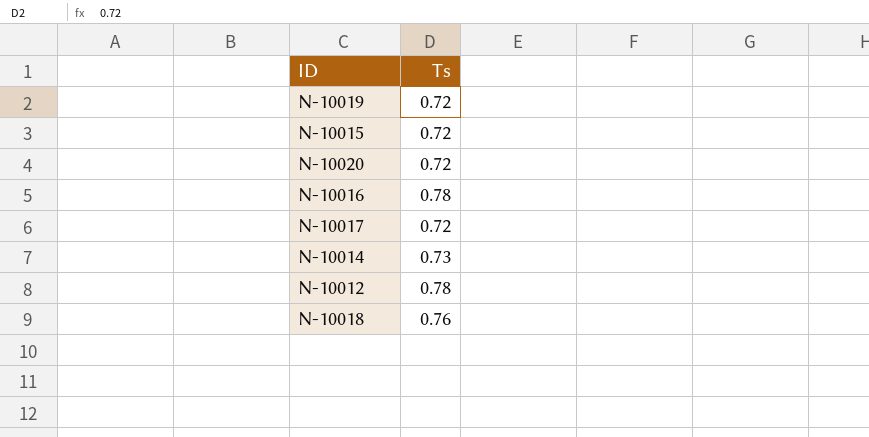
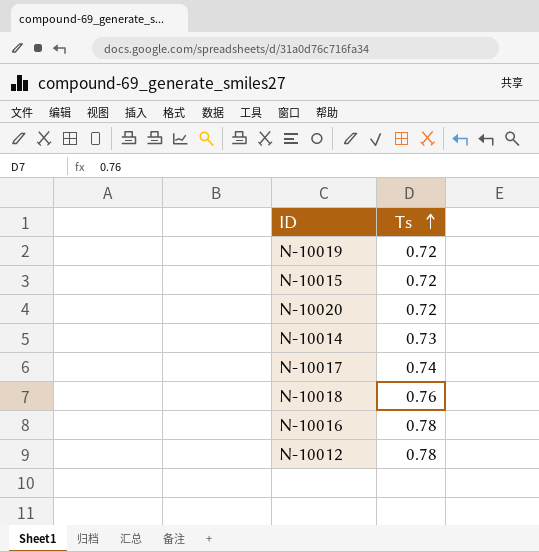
row order: none -> Ts ascending
N-10017 | Ts: 0.72 -> 0.74

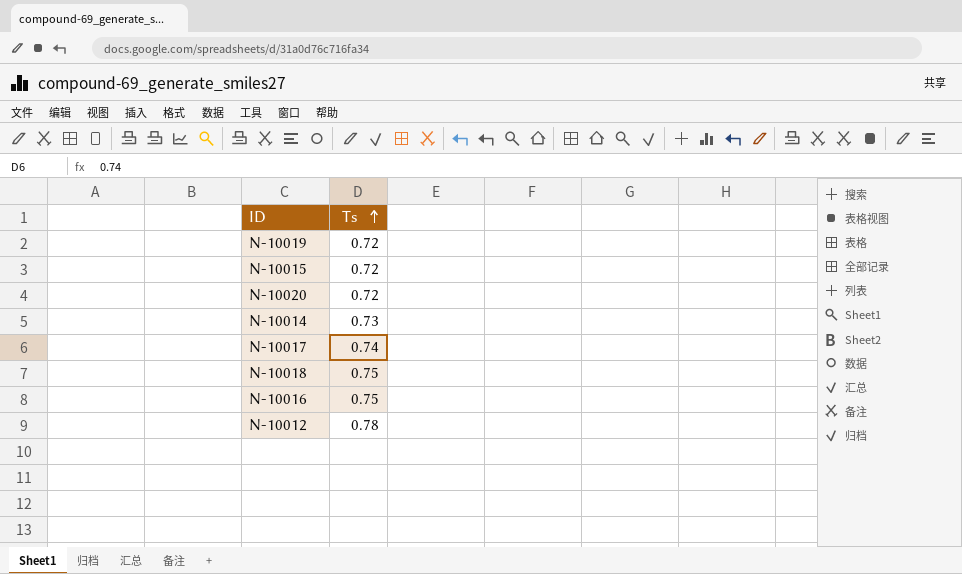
N-10018 | Ts: 0.76 -> 0.75
N-10016 | Ts: 0.78 -> 0.75

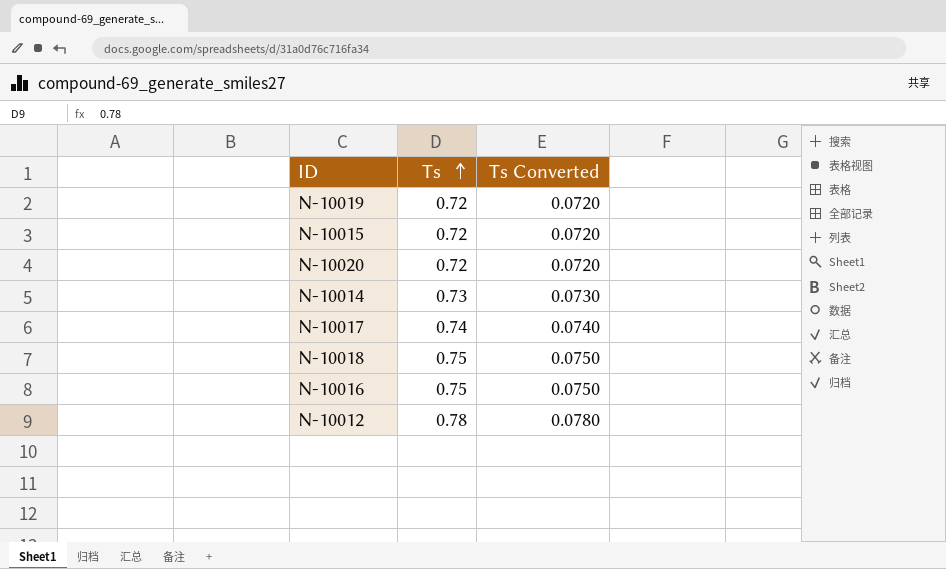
column Ts Converted | formula: none -> [Ts] * 0.1

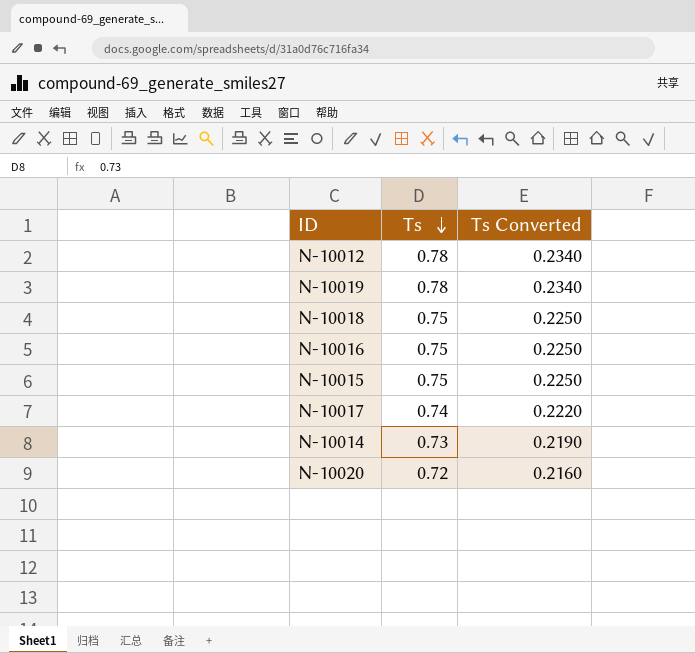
row order: Ts ascending -> Ts descending
column Ts Converted | formula: [Ts] * 0.1 -> [Ts] * 0.3
N-10019 | Ts: 0.72 -> 0.78
N-10015 | Ts: 0.72 -> 0.75

